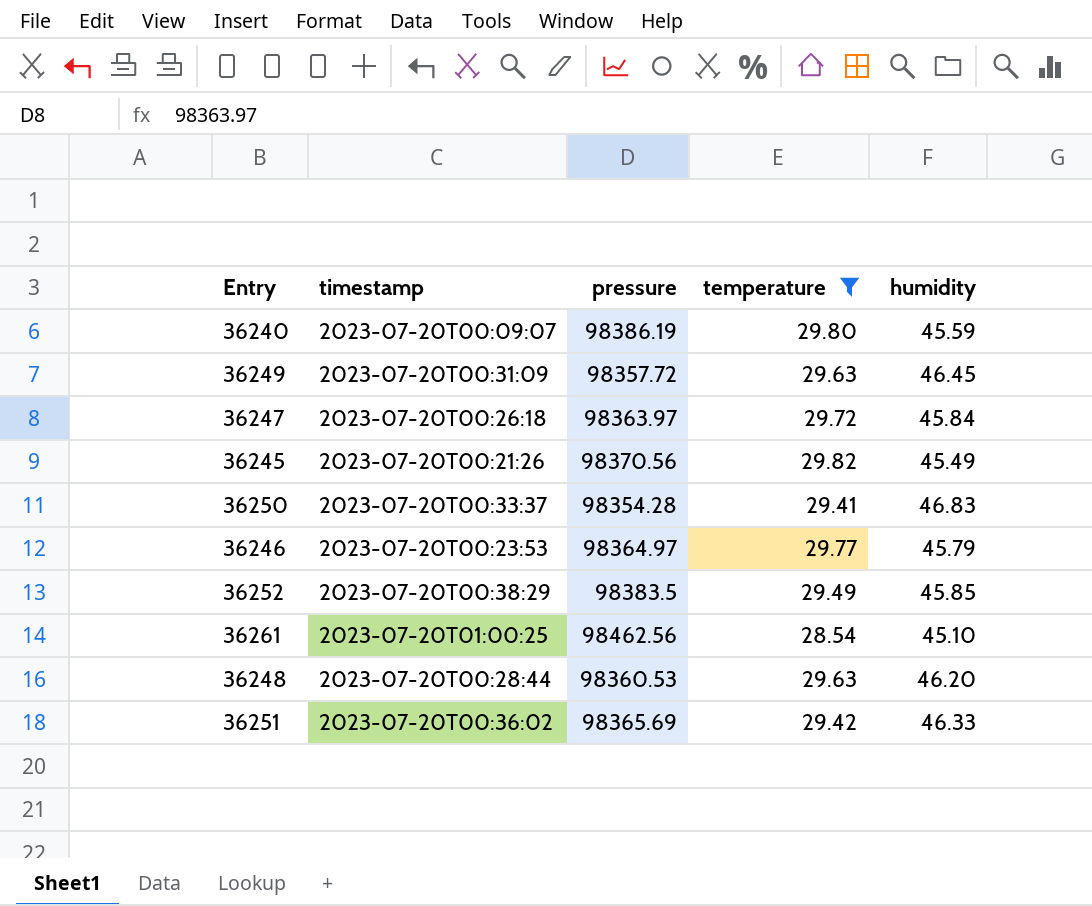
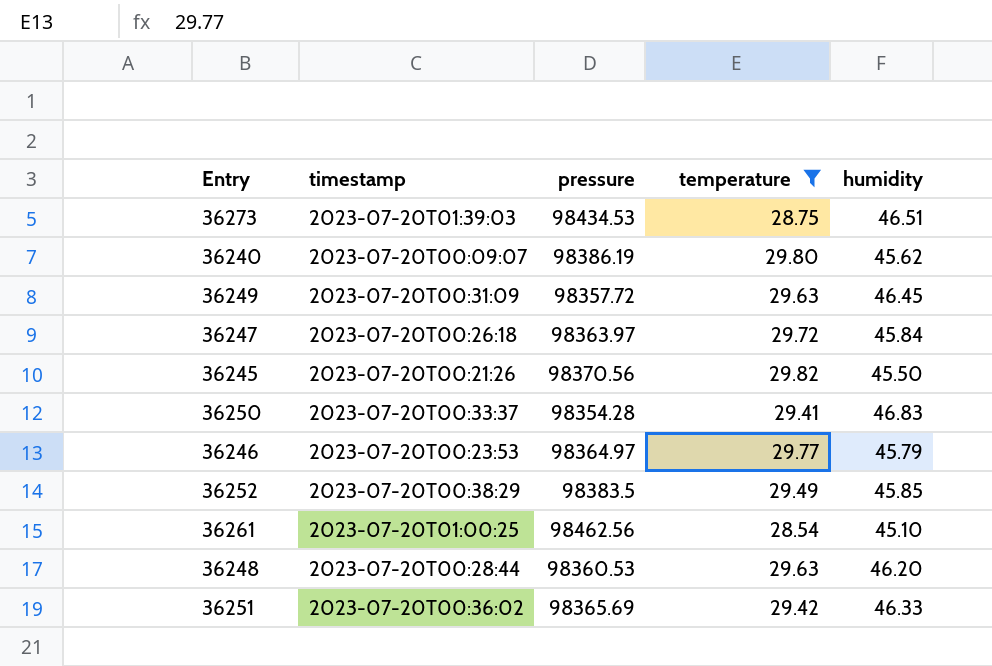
row 36273: none -> 2023-07-20T01:39:03 | 98434.53 | 28.75 | 46.51
36240 | humidity: 45.59 -> 45.62
36245 | humidity: 45.49 -> 45.50

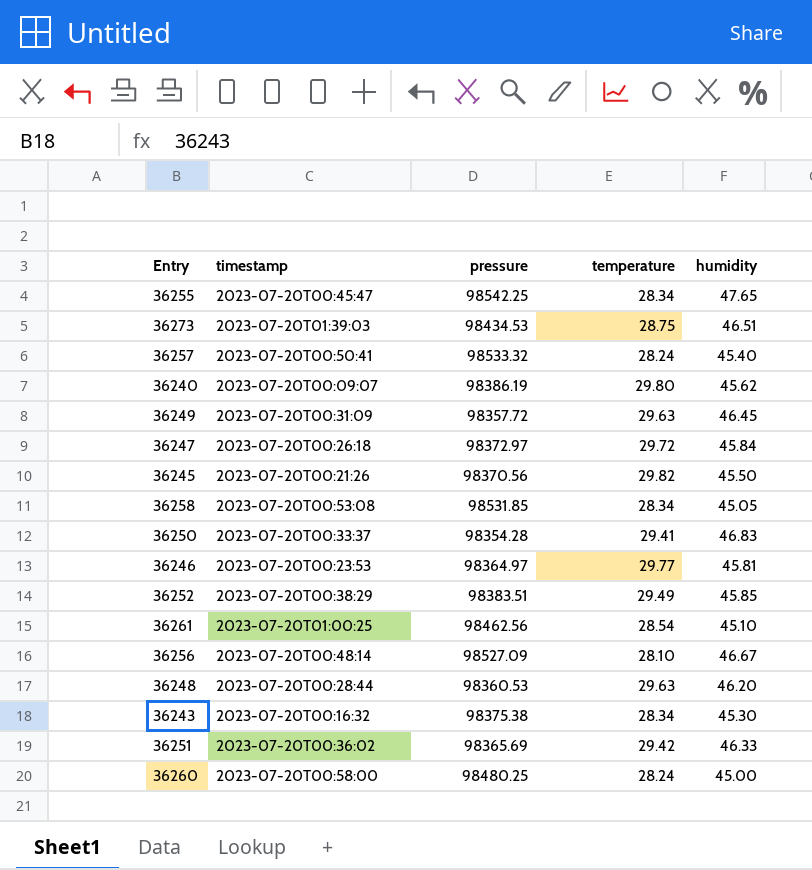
filter: temperature >= 28.54 -> none
36247 | pressure: 98363.97 -> 98372.97
36246 | humidity: 45.79 -> 45.81
36252 | pressure: 98383.5 -> 98383.51

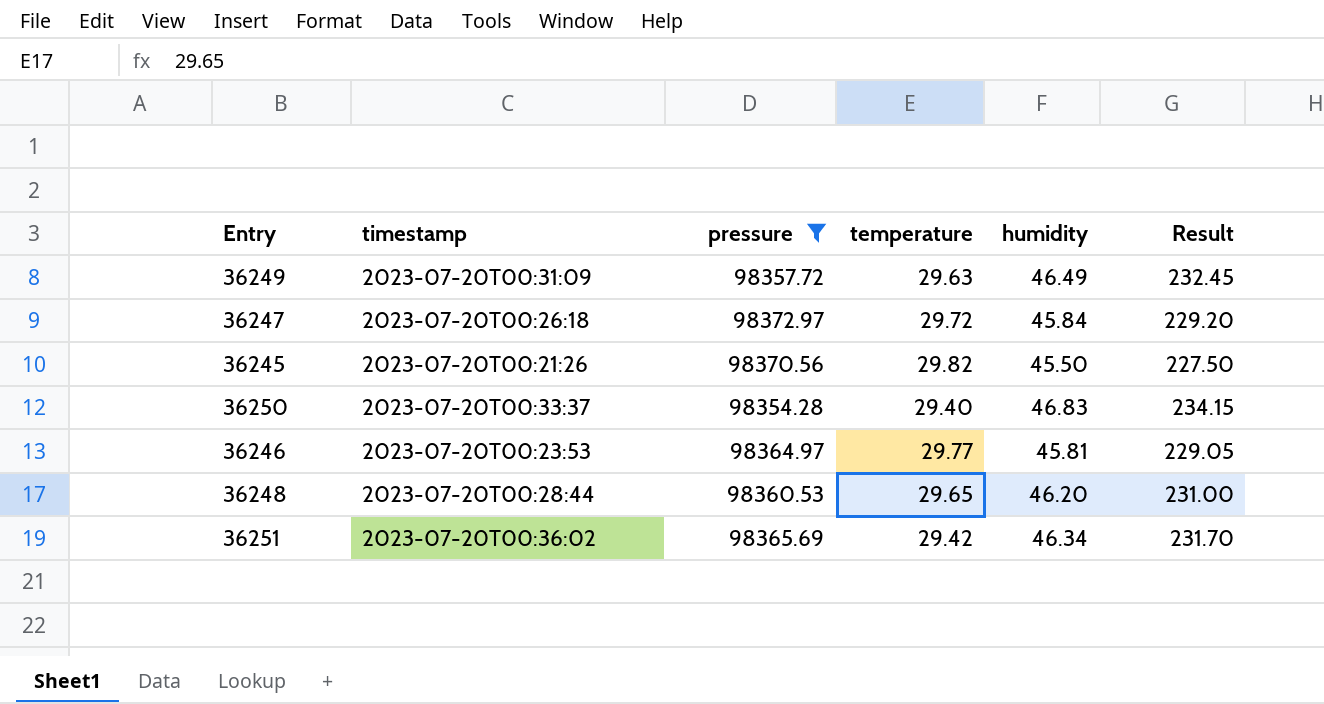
filter: none -> pressure <= 98372.97
column Result | formula: none -> [humidity] * 5
36249 | humidity: 46.45 -> 46.49
36250 | temperature: 29.41 -> 29.40
36248 | temperature: 29.63 -> 29.65
36251 | humidity: 46.33 -> 46.34

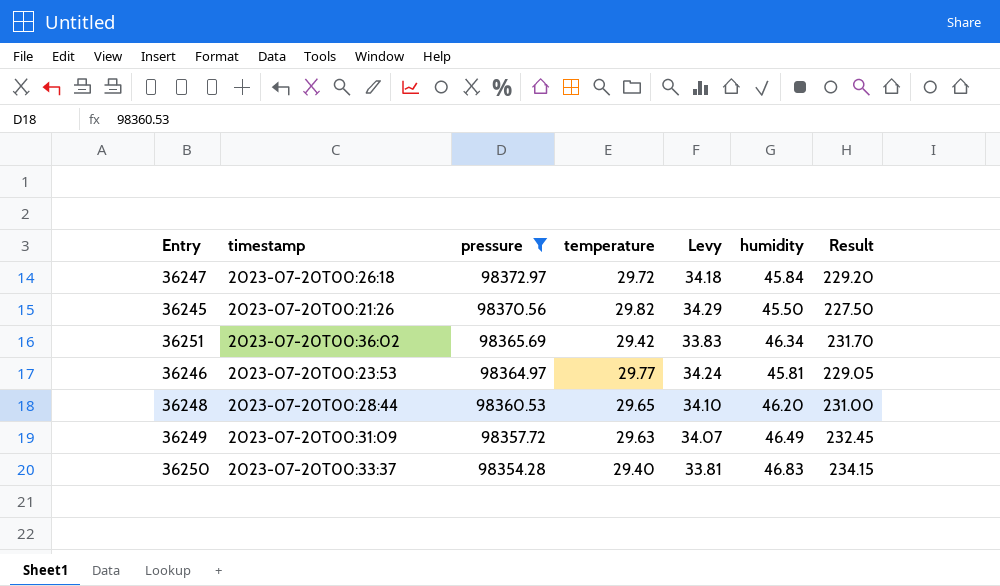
row order: none -> pressure descending
column Levy | formula: none -> [temperature] * 1.15

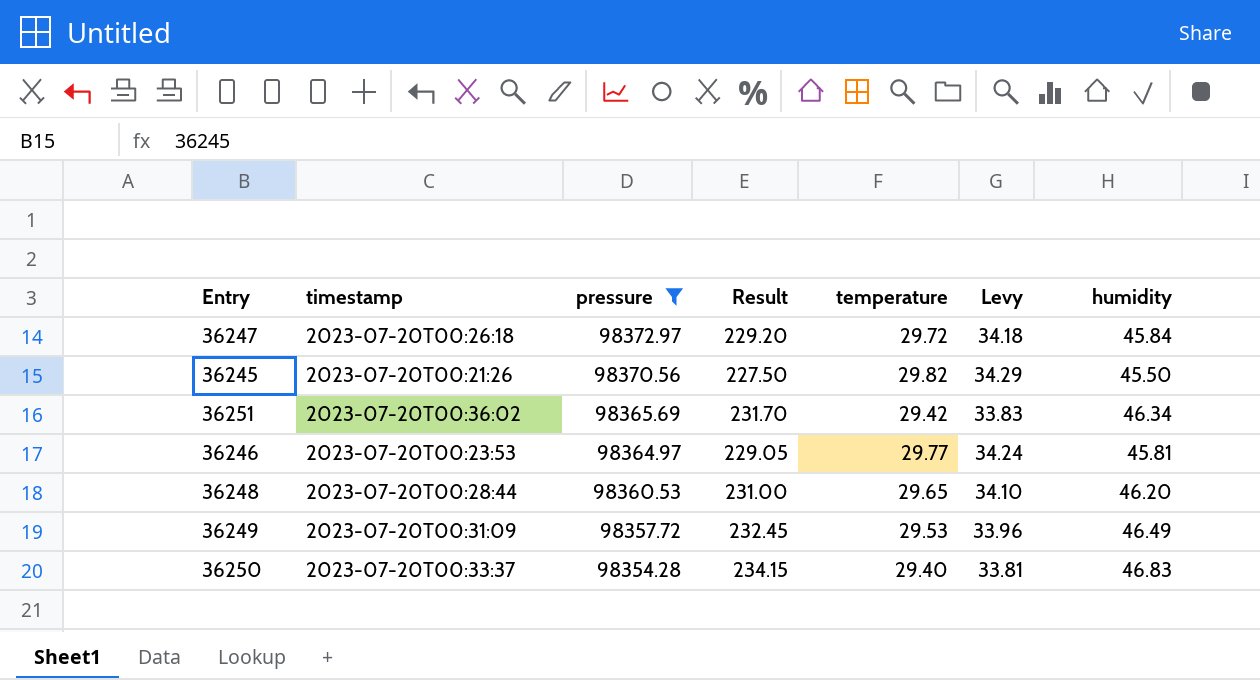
column Result | position: 7 -> 4
36249 | temperature: 29.63 -> 29.53
36249 | Levy: 34.07 -> 33.96

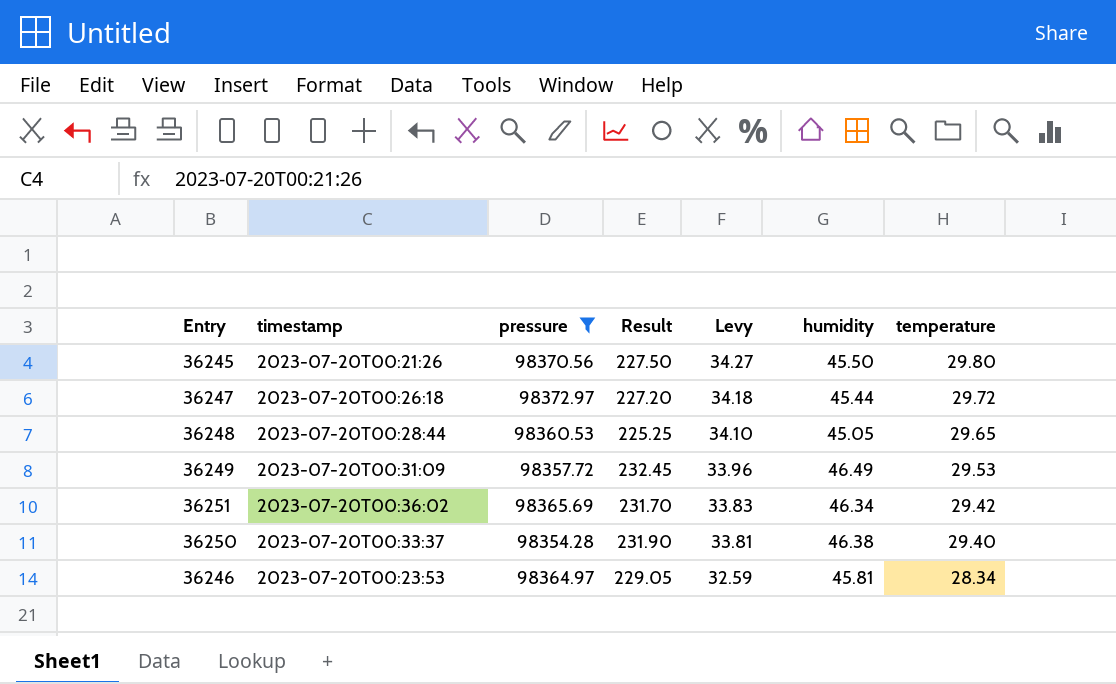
row order: pressure descending -> Levy descending
column temperature | position: 5 -> 7
36245 | Levy: 34.29 -> 34.27
36245 | temperature: 29.82 -> 29.80
36247 | Result: 229.20 -> 227.20
36247 | humidity: 45.84 -> 45.44
36248 | Result: 231.00 -> 225.25
36248 | humidity: 46.20 -> 45.05
36250 | Result: 234.15 -> 231.90
36250 | humidity: 46.83 -> 46.38
36246 | Levy: 34.24 -> 32.59
36246 | temperature: 29.77 -> 28.34

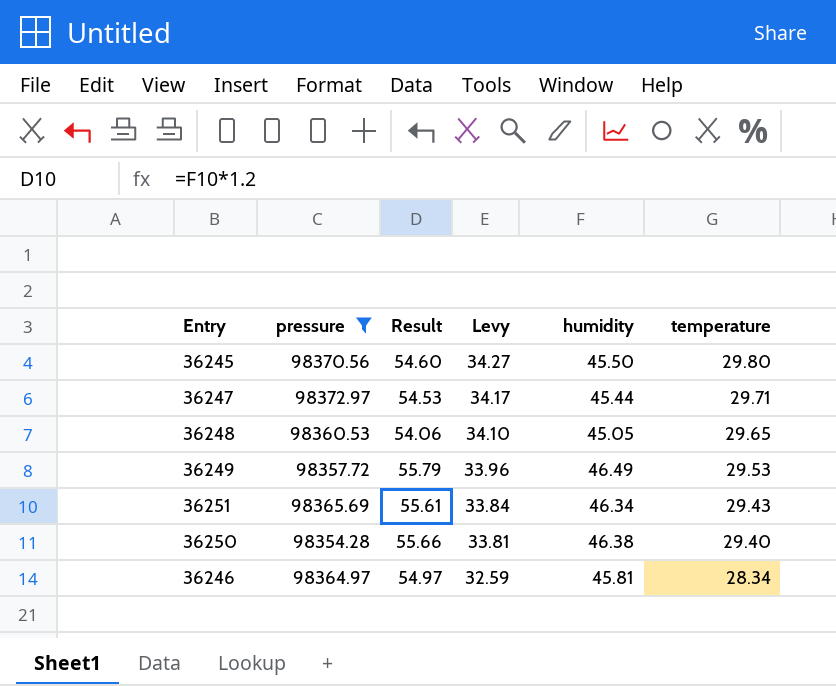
column timestamp | position: 2 -> none
column Result | formula: [humidity] * 5 -> [humidity] * 1.2
36247 | Levy: 34.18 -> 34.17
36247 | temperature: 29.72 -> 29.71
36251 | Levy: 33.83 -> 33.84
36251 | temperature: 29.42 -> 29.43

